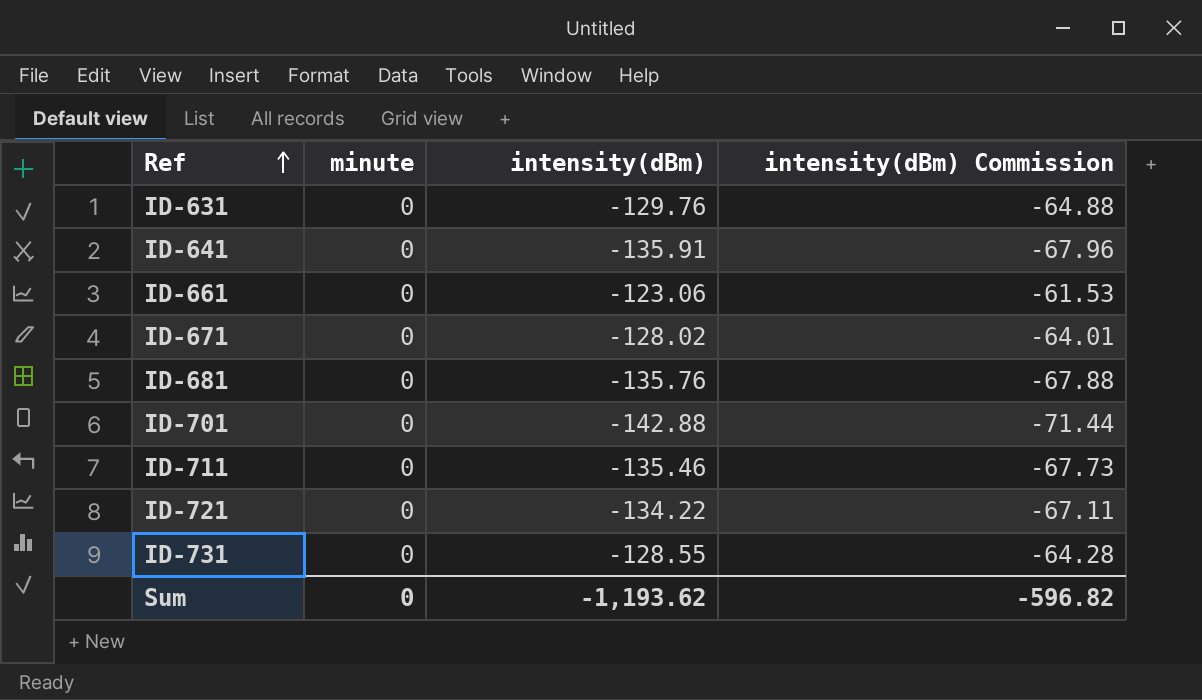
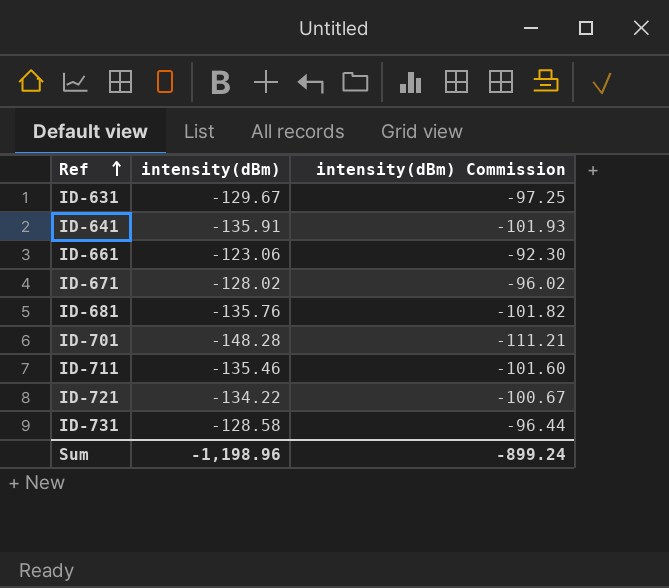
column minute | position: 2 -> none
column intensity(dBm) Commission | formula: [intensity(dBm)] * 0.5 -> [intensity(dBm)] * 0.75
ID-631 | intensity(dBm): -129.76 -> -129.67
ID-701 | intensity(dBm): -142.88 -> -148.28
ID-731 | intensity(dBm): -128.55 -> -128.58
Sum | intensity(dBm): -1,193.62 -> -1,198.96
Sum | intensity(dBm) Commission: -596.82 -> -899.24

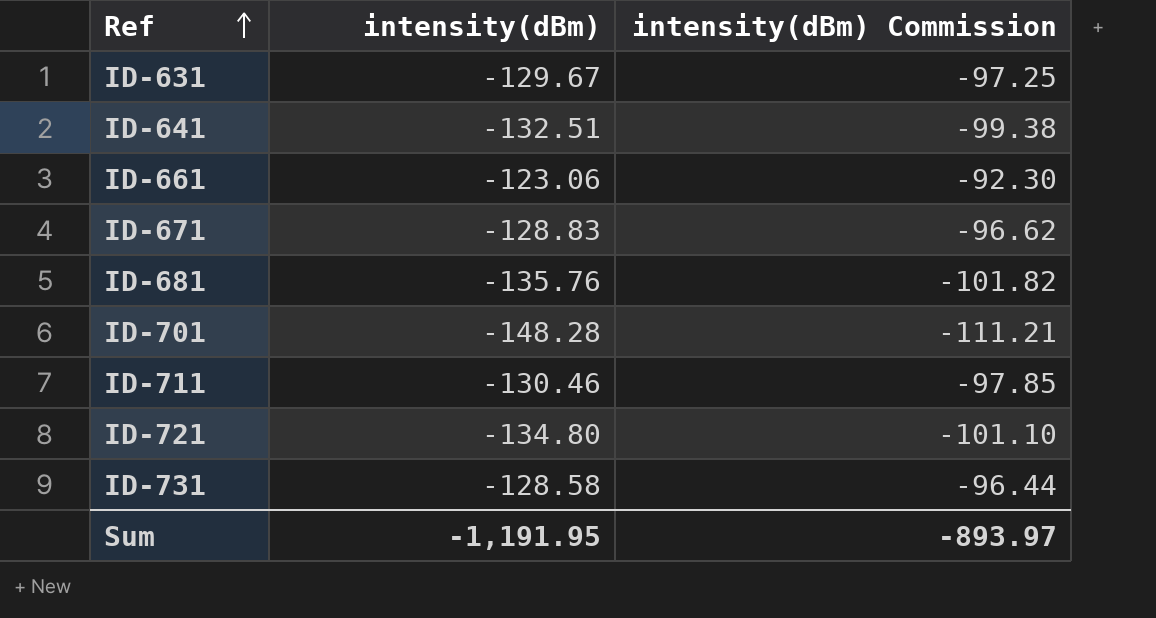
ID-641 | intensity(dBm): -135.91 -> -132.51
ID-641 | intensity(dBm) Commission: -101.93 -> -99.38
ID-671 | intensity(dBm): -128.02 -> -128.83
ID-671 | intensity(dBm) Commission: -96.02 -> -96.62
ID-711 | intensity(dBm): -135.46 -> -130.46
ID-711 | intensity(dBm) Commission: -101.60 -> -97.85
ID-721 | intensity(dBm): -134.22 -> -134.80
ID-721 | intensity(dBm) Commission: -100.67 -> -101.10
Sum | intensity(dBm): -1,198.96 -> -1,191.95
Sum | intensity(dBm) Commission: -899.24 -> -893.97

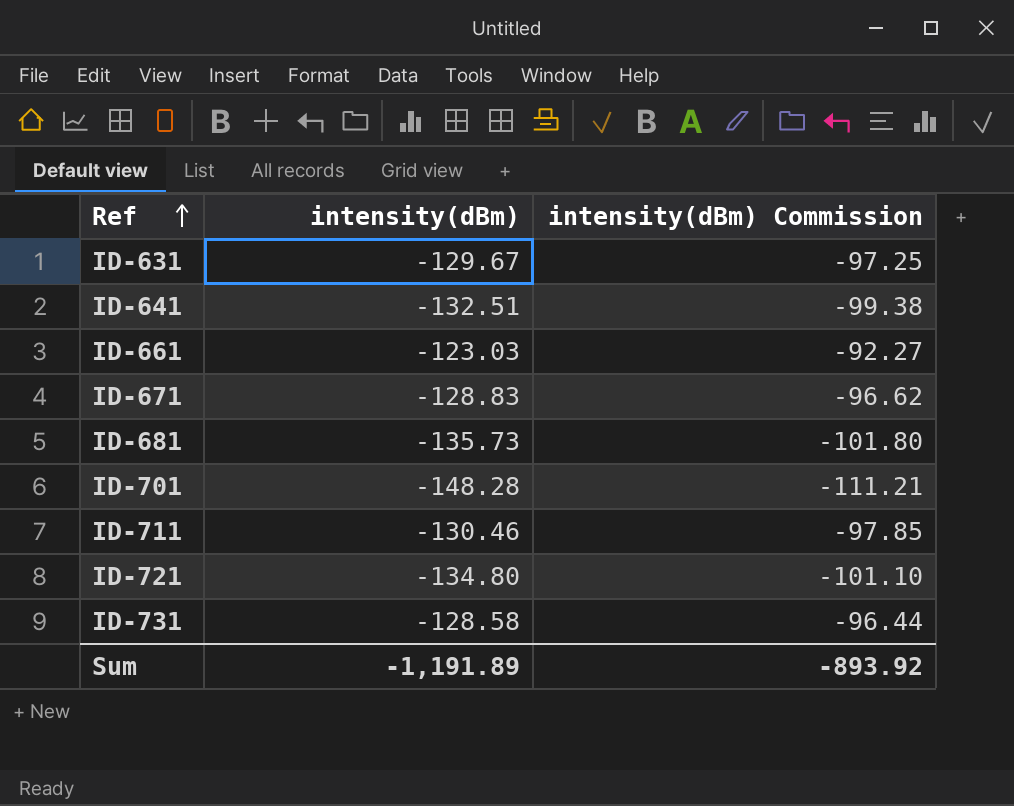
ID-661 | intensity(dBm): -123.06 -> -123.03
ID-661 | intensity(dBm) Commission: -92.30 -> -92.27
ID-681 | intensity(dBm): -135.76 -> -135.73
ID-681 | intensity(dBm) Commission: -101.82 -> -101.80
Sum | intensity(dBm): -1,191.95 -> -1,191.89
Sum | intensity(dBm) Commission: -893.97 -> -893.92

